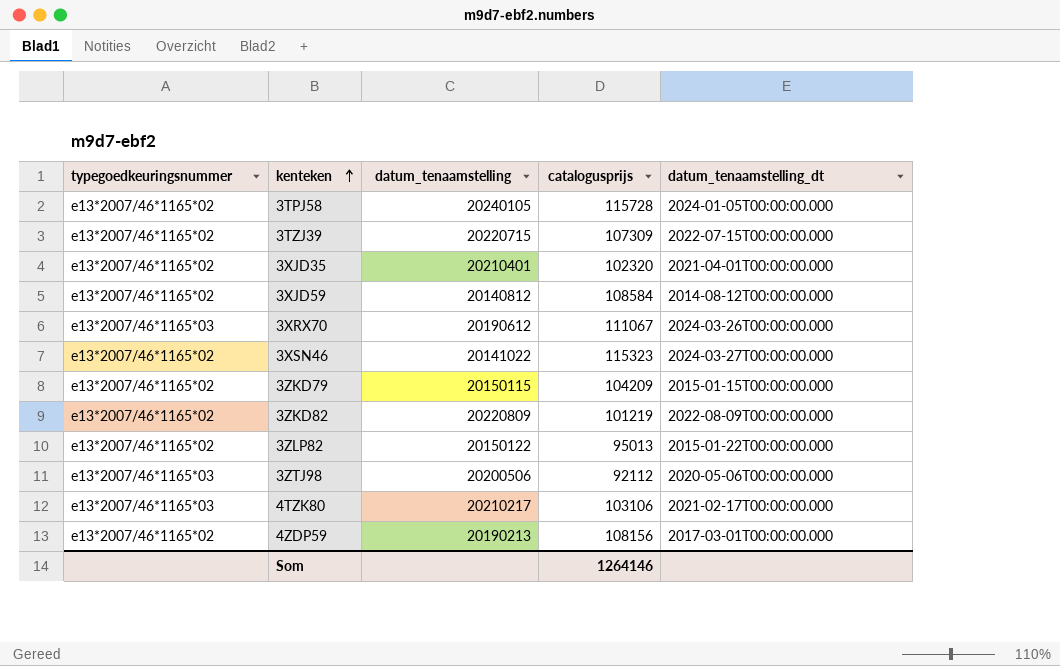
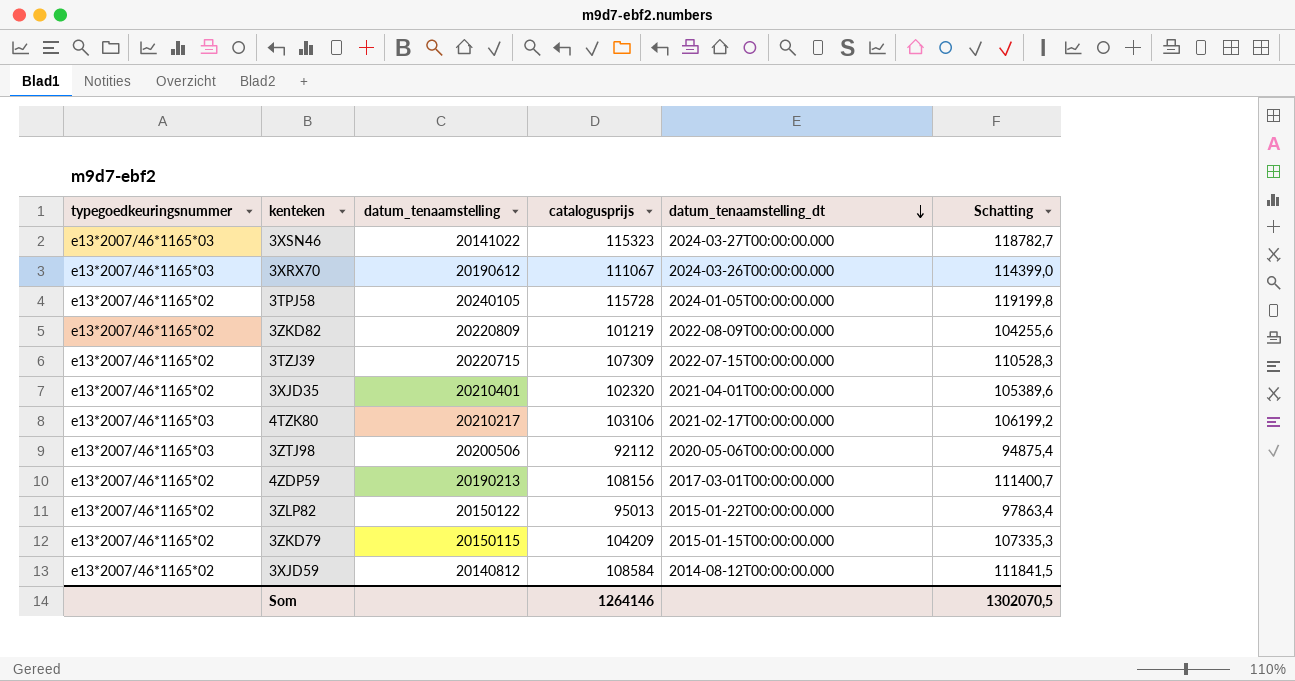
row order: kenteken ascending -> datum_tenaamstelling_dt descending
column Schatting | formula: none -> [catalogusprijs] * 1,03
3XSN46 | typegoedkeuringsnummer: e13*2007/46*1165*02 -> e13*2007/46*1165*03

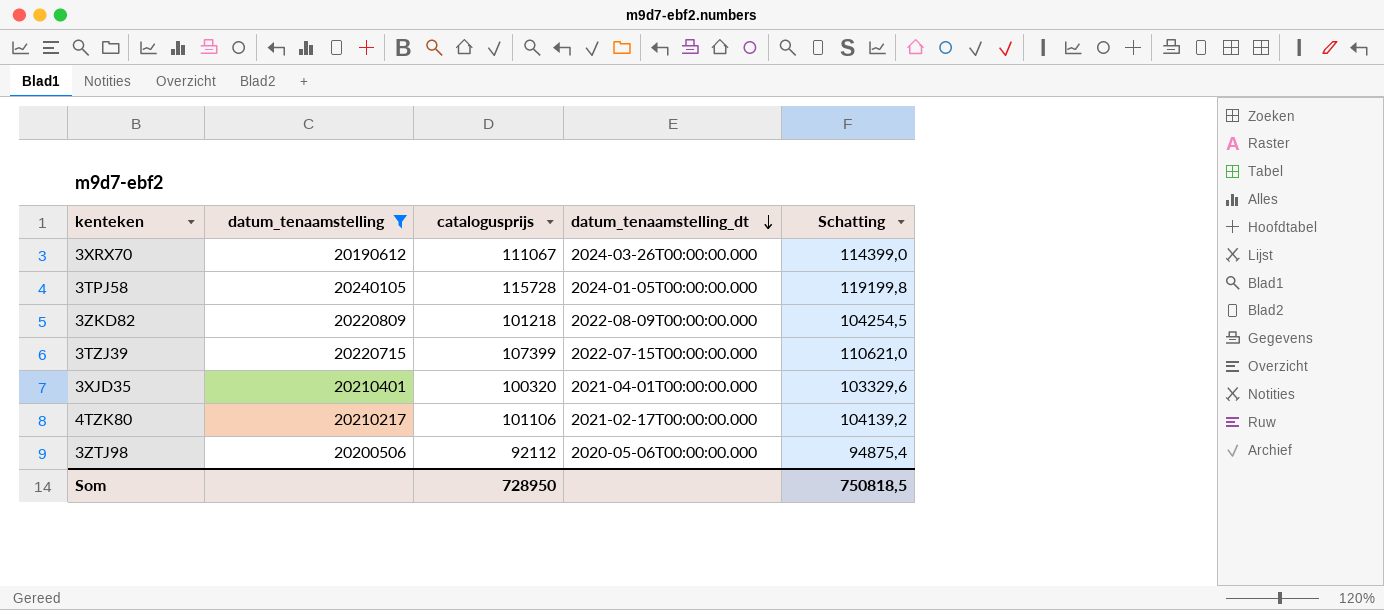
filter: none -> datum_tenaamstelling >= 20190612
column typegoedkeuringsnummer | position: 1 -> none
3ZKD82 | catalogusprijs: 101219 -> 101218
3ZKD82 | Schatting: 104255,6 -> 104254,5
3TZJ39 | catalogusprijs: 107309 -> 107399
3TZJ39 | Schatting: 110528,3 -> 110621,0
3XJD35 | catalogusprijs: 102320 -> 100320
3XJD35 | Schatting: 105389,6 -> 103329,6
4TZK80 | catalogusprijs: 103106 -> 101106
4TZK80 | Schatting: 106199,2 -> 104139,2
Som | catalogusprijs: 1264146 -> 728950
Som | Schatting: 1302070,5 -> 750818,5

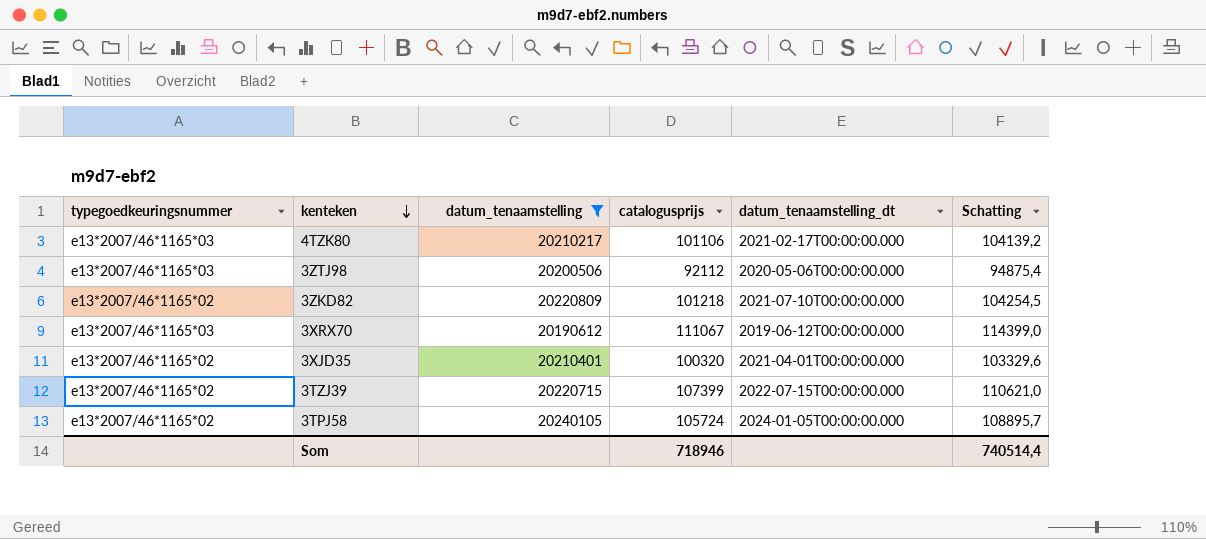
row order: datum_tenaamstelling_dt descending -> kenteken descending
column typegoedkeuringsnummer | position: none -> 1
3ZKD82 | datum_tenaamstelling_dt: 2022-08-09T00:00:00.000 -> 2021-07-10T00:00:00.000
3XRX70 | datum_tenaamstelling_dt: 2024-03-26T00:00:00.000 -> 2019-06-12T00:00:00.000
3TPJ58 | catalogusprijs: 115728 -> 105724
3TPJ58 | Schatting: 119199,8 -> 108895,7
Som | catalogusprijs: 728950 -> 718946
Som | Schatting: 750818,5 -> 740514,4

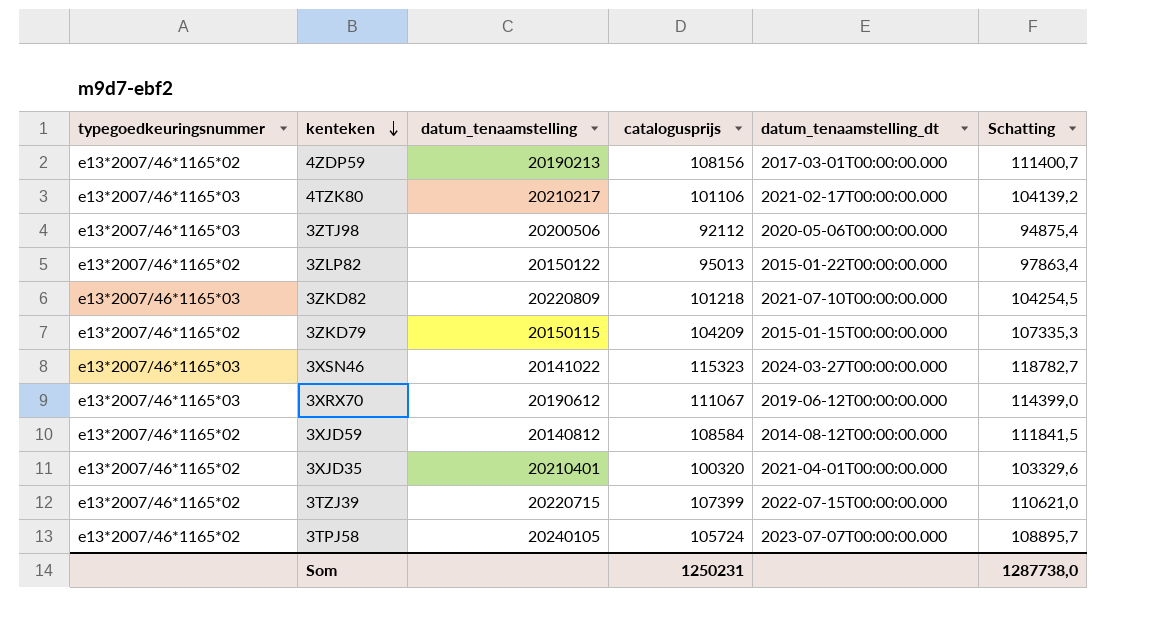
filter: datum_tenaamstelling >= 20190612 -> none
3ZKD82 | typegoedkeuringsnummer: e13*2007/46*1165*02 -> e13*2007/46*1165*03
3TPJ58 | datum_tenaamstelling_dt: 2024-01-05T00:00:00.000 -> 2023-07-07T00:00:00.000
Som | catalogusprijs: 718946 -> 1250231
Som | Schatting: 740514,4 -> 1287738,0

